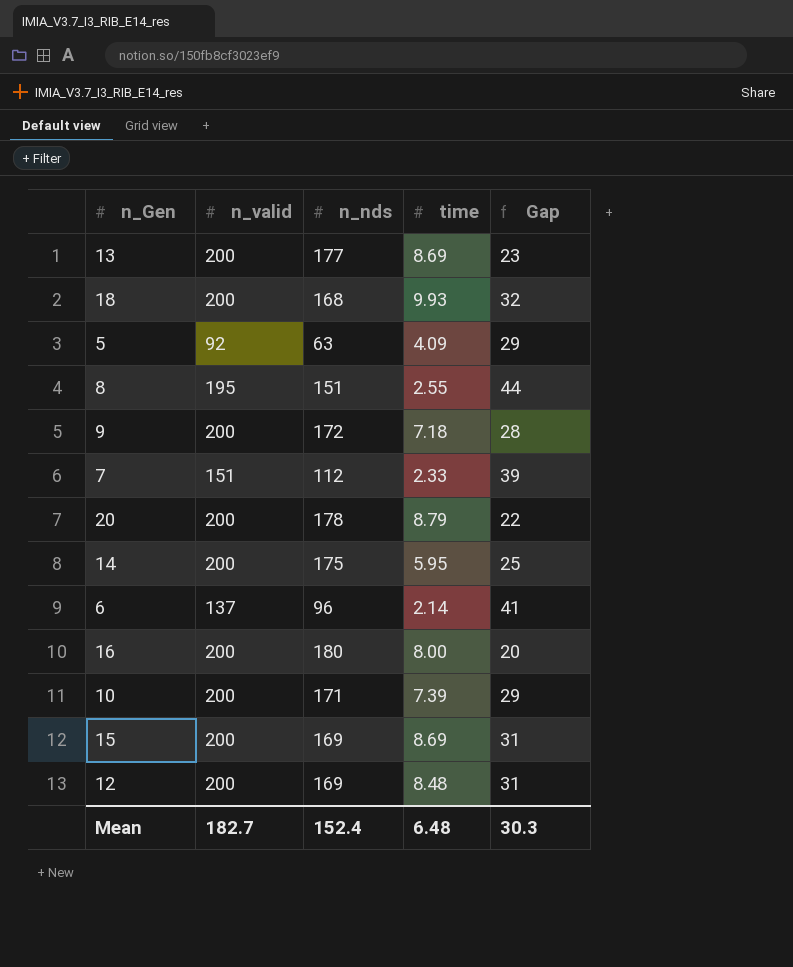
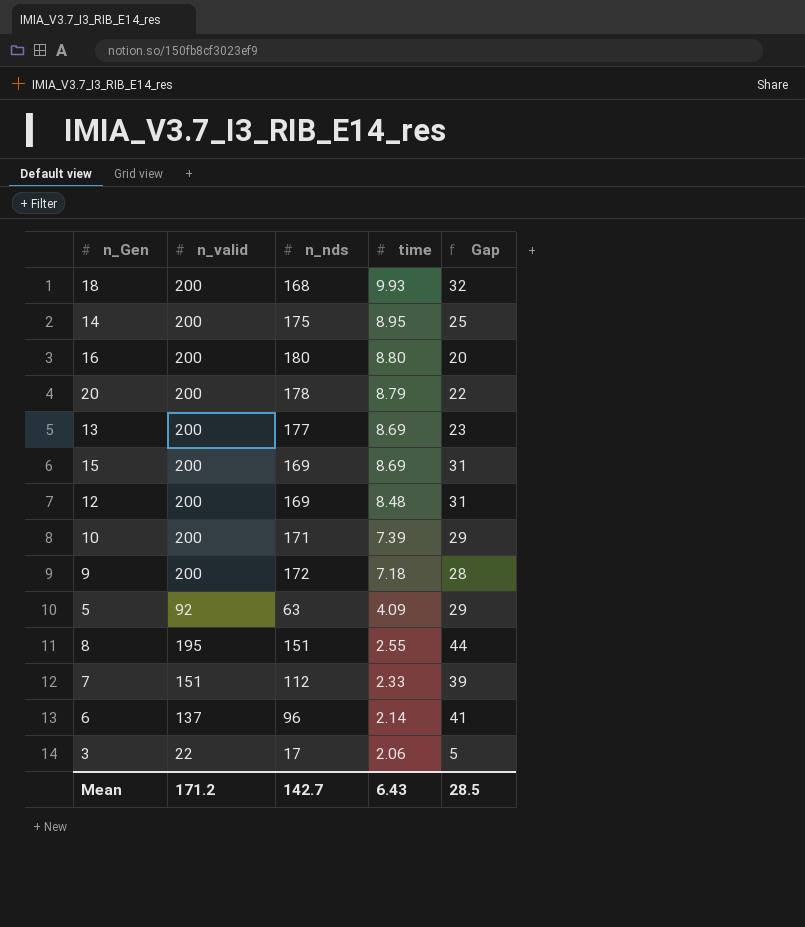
row order: none -> time descending
14 | time: 5.95 -> 8.95
16 | time: 8.00 -> 8.80
row 3: none -> 22 | 17 | 2.06 | 5
Mean | n_valid: 182.7 -> 171.2
Mean | n_nds: 152.4 -> 142.7
Mean | time: 6.48 -> 6.43
Mean | Gap: 30.3 -> 28.5

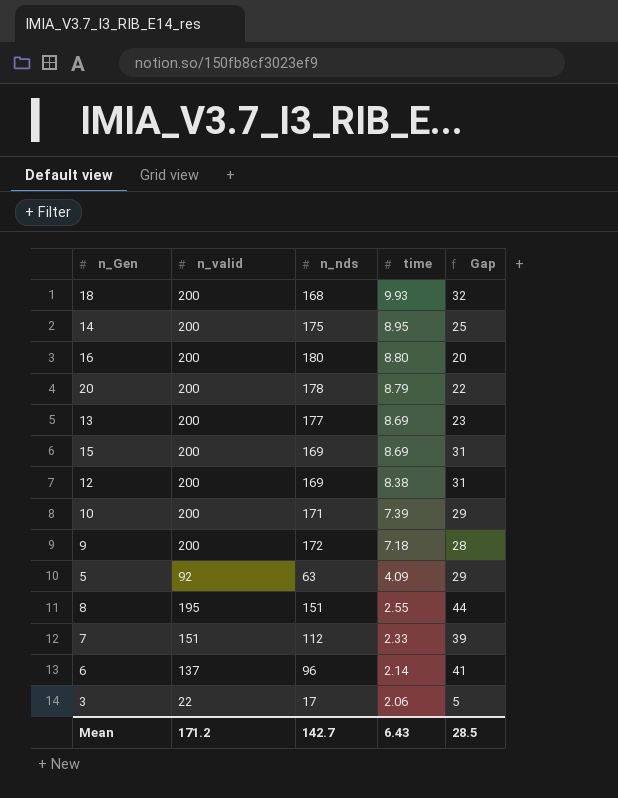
12 | time: 8.48 -> 8.38

